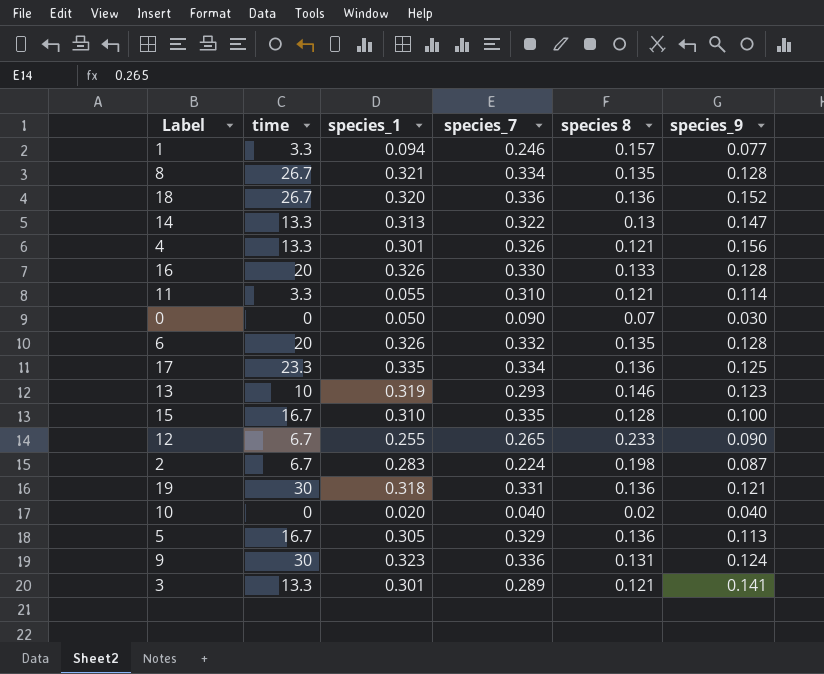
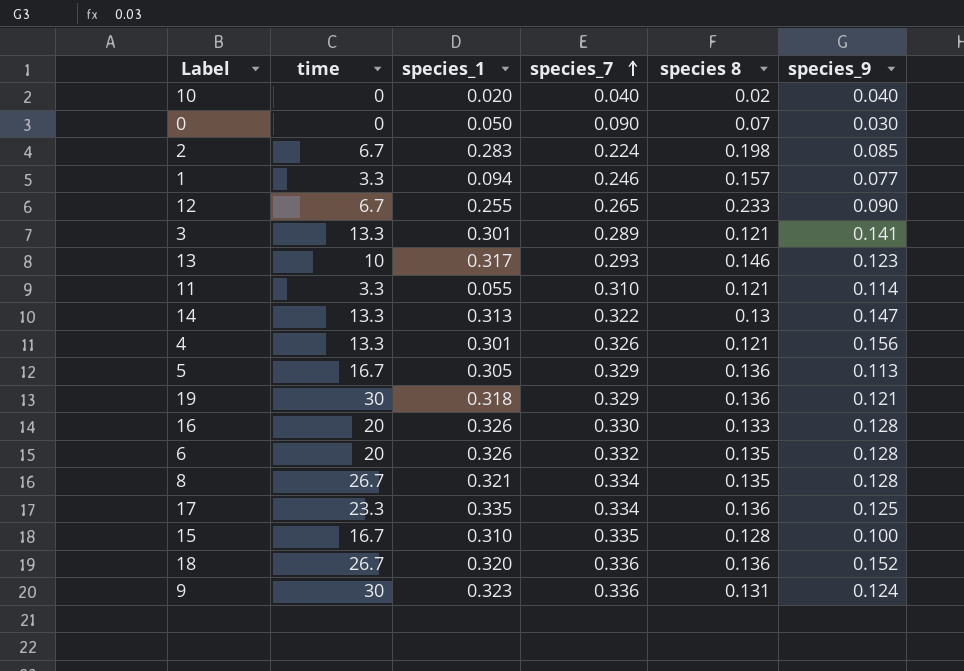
row order: none -> species_7 ascending
2 | species_9: 0.087 -> 0.085
13 | species_1: 0.319 -> 0.317
19 | species_7: 0.331 -> 0.329

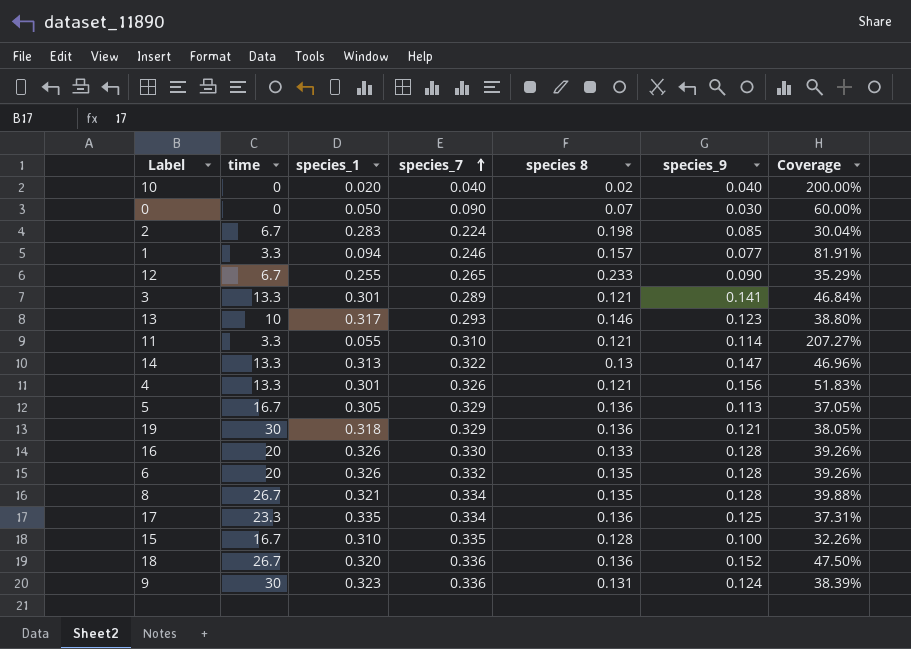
column Coverage | formula: none -> [species_9] / [species_1]

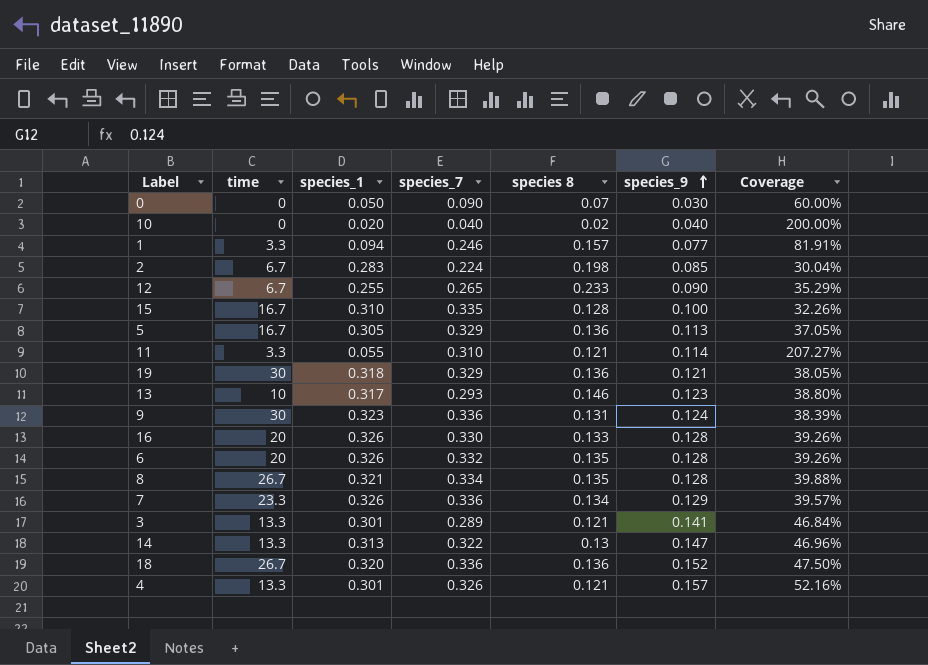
row order: species_7 ascending -> species_9 ascending
row 17: 23.3 | 0.335 | 0.334 | 0.136 | 0.125 | 37.31% -> none
row 7: none -> 23.3 | 0.326 | 0.336 | 0.134 | 0.129 | 39.57%
4 | species_9: 0.156 -> 0.157
4 | Coverage: 51.83% -> 52.16%

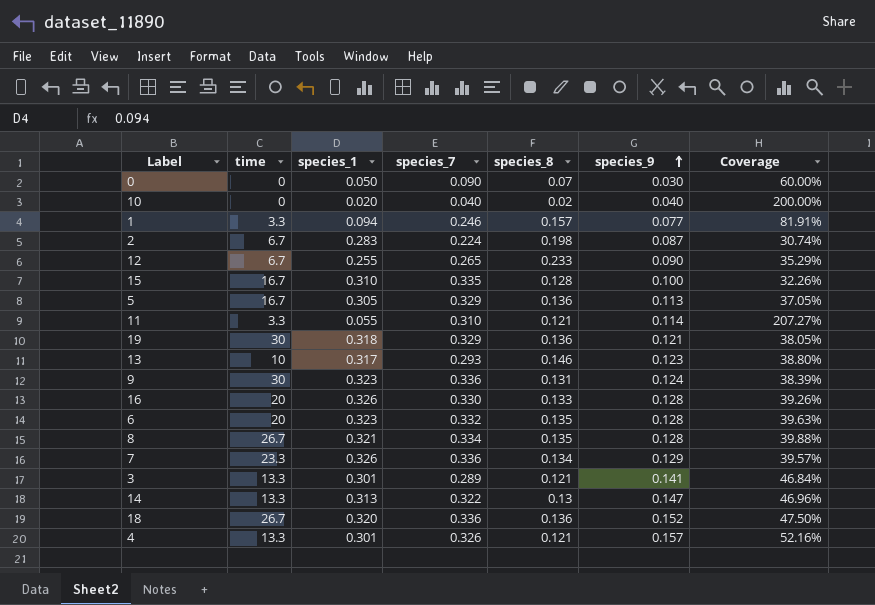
column name: species 8 -> species_8
2 | species_9: 0.085 -> 0.087
2 | Coverage: 30.04% -> 30.74%
6 | species_1: 0.326 -> 0.323
6 | Coverage: 39.26% -> 39.63%

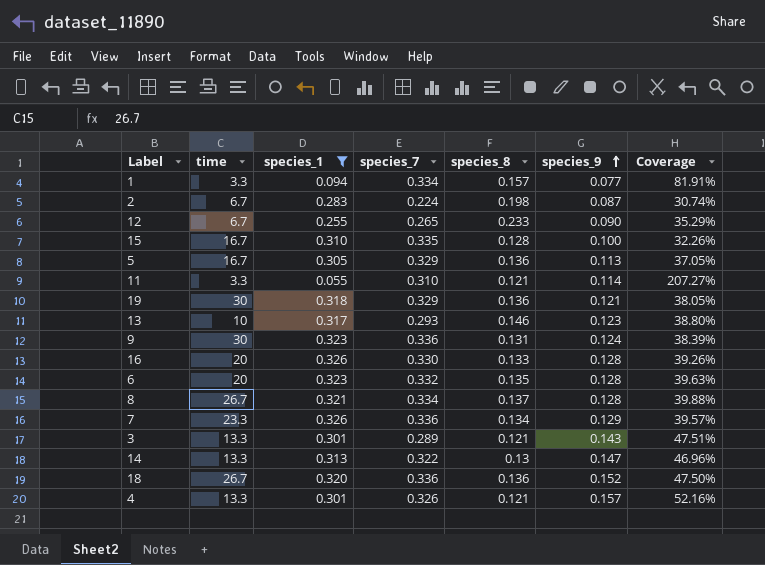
filter: none -> species_1 >= 0.055
1 | species_7: 0.246 -> 0.334
8 | species_8: 0.135 -> 0.137
3 | species_9: 0.141 -> 0.143
3 | Coverage: 46.84% -> 47.51%

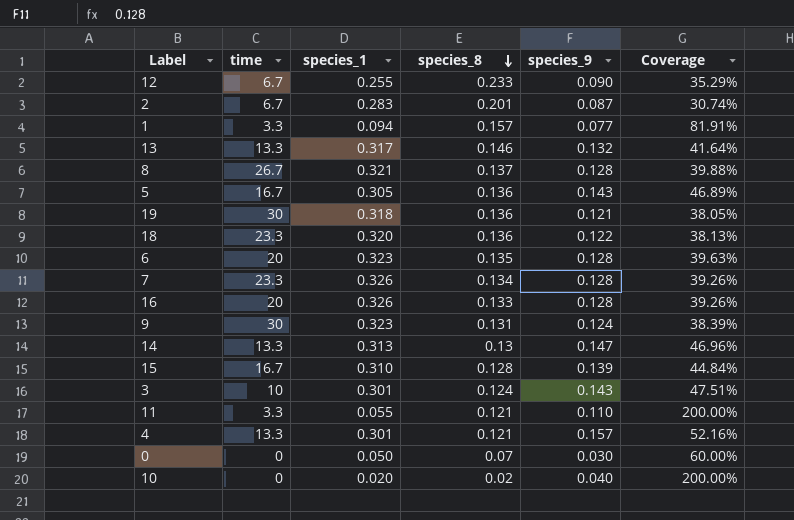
filter: species_1 >= 0.055 -> none
row order: species_9 ascending -> species_8 descending
column species_7 | position: 4 -> none
2 | species_8: 0.198 -> 0.201
13 | time: 10 -> 13.3
13 | species_9: 0.123 -> 0.132
13 | Coverage: 38.80% -> 41.64%
5 | species_9: 0.113 -> 0.143
5 | Coverage: 37.05% -> 46.89%
18 | time: 26.7 -> 23.3
18 | species_9: 0.152 -> 0.122
18 | Coverage: 47.50% -> 38.13%
7 | species_9: 0.129 -> 0.128
7 | Coverage: 39.57% -> 39.26%
15 | species_9: 0.100 -> 0.139
15 | Coverage: 32.26% -> 44.84%
3 | time: 13.3 -> 10
3 | species_8: 0.121 -> 0.124
11 | species_9: 0.114 -> 0.110
11 | Coverage: 207.27% -> 200.00%

